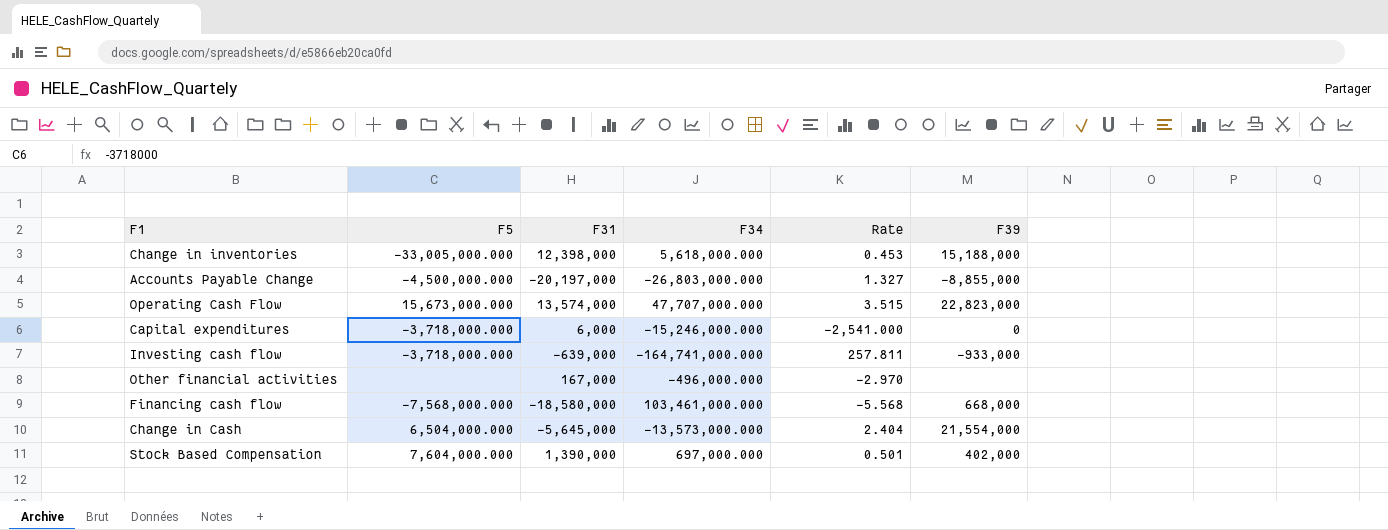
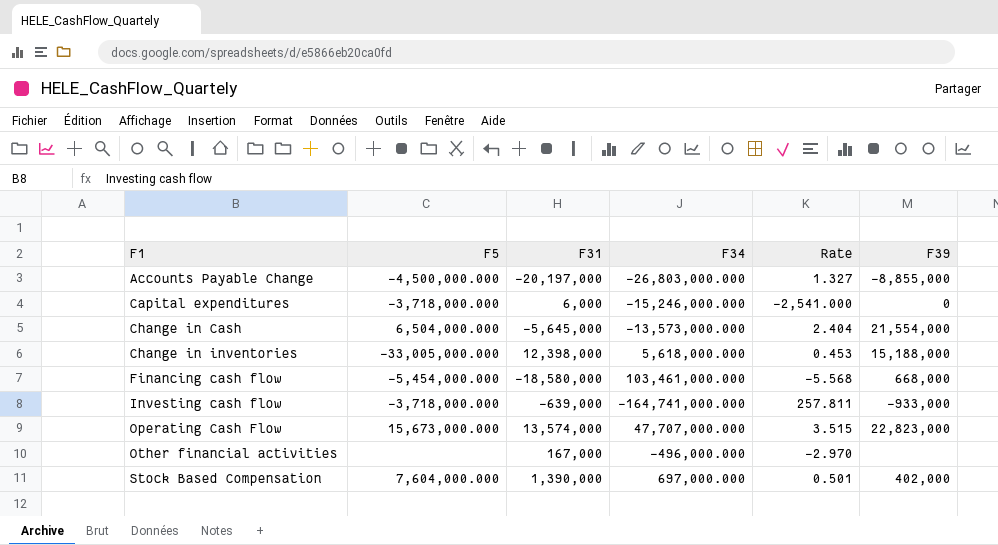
row order: none -> F1 ascending
Financing cash flow | F5: -7,568,000.000 -> -5,454,000.000

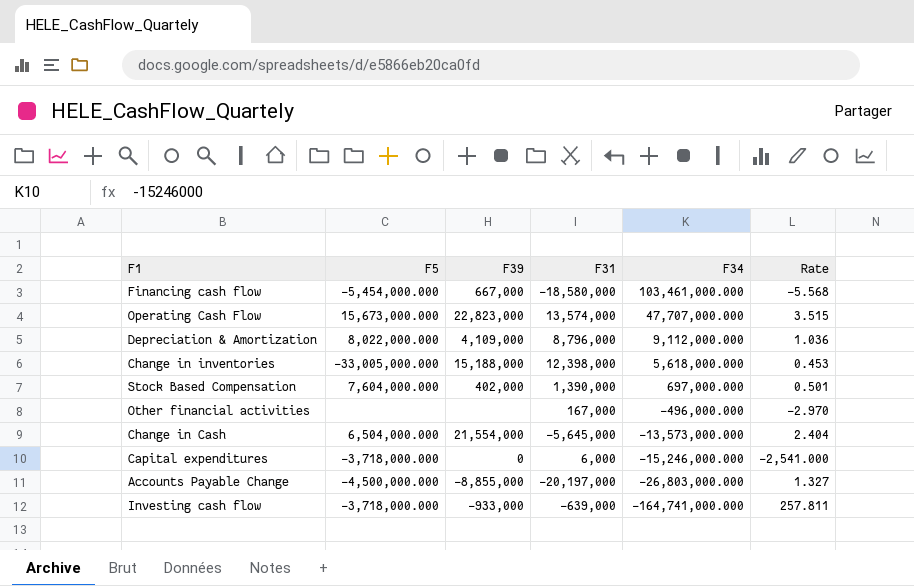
row order: F1 ascending -> F34 descending
column F39 | position: 6 -> 3
Financing cash flow | F39: 668,000 -> 667,000
row Depreciation & Amortization: none -> 8,022,000.000 | 4,109,000 | 8,796,000 | 9,112,000.000 | 1.036

